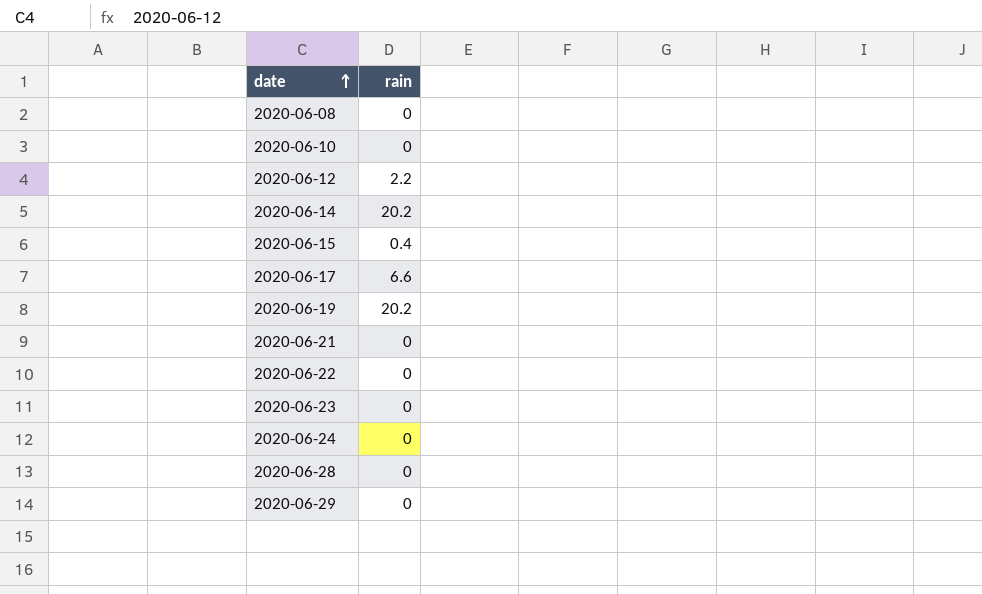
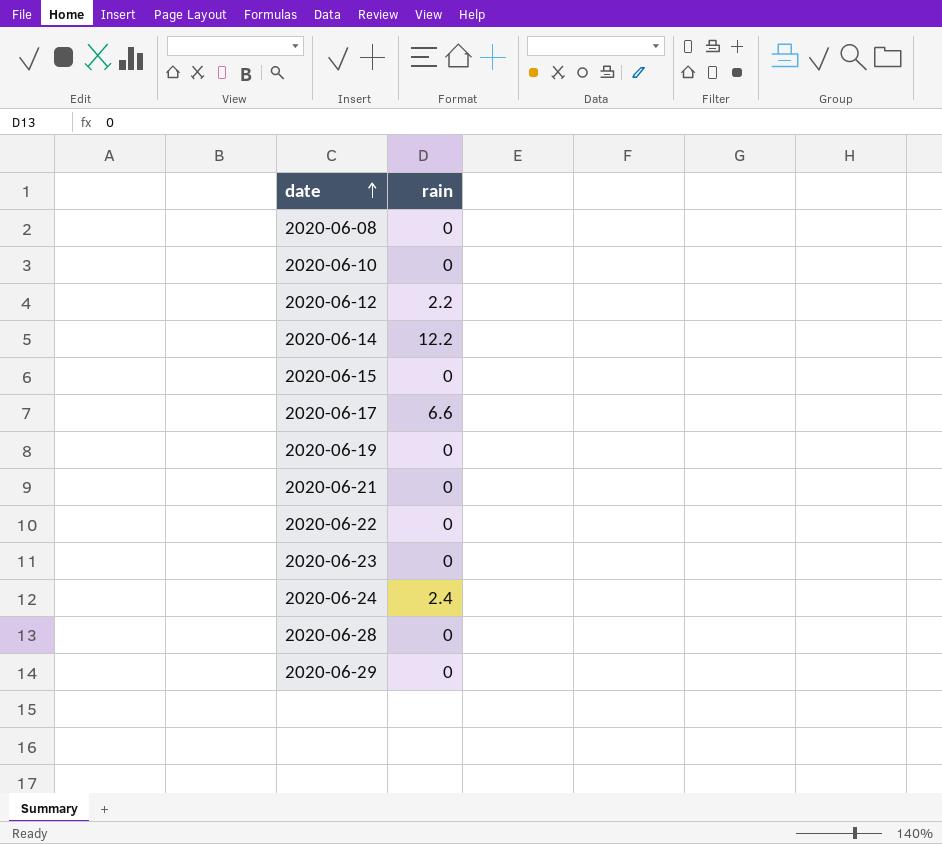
2020-06-14 | rain: 20.2 -> 12.2
2020-06-15 | rain: 0.4 -> 0
2020-06-19 | rain: 20.2 -> 0
2020-06-24 | rain: 0 -> 2.4

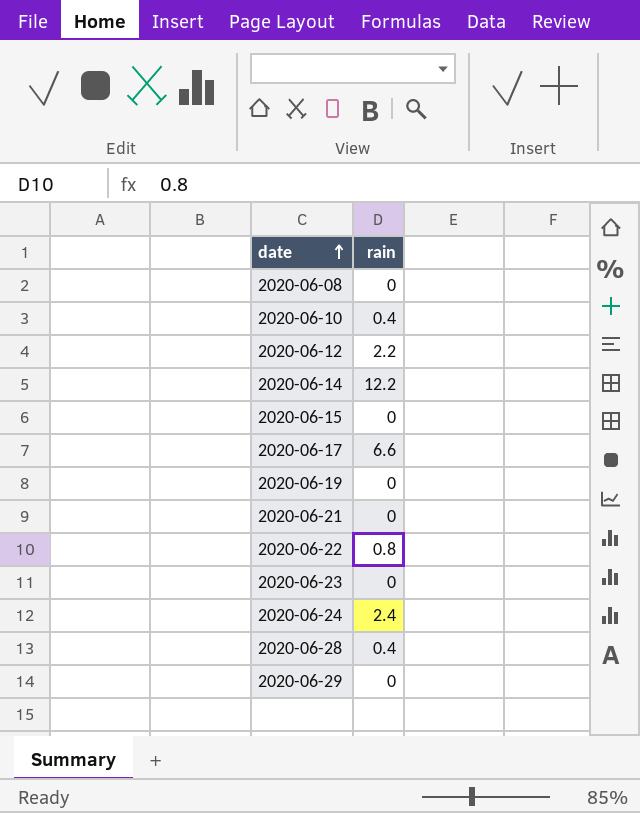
2020-06-10 | rain: 0 -> 0.4
2020-06-22 | rain: 0 -> 0.8
2020-06-28 | rain: 0 -> 0.4

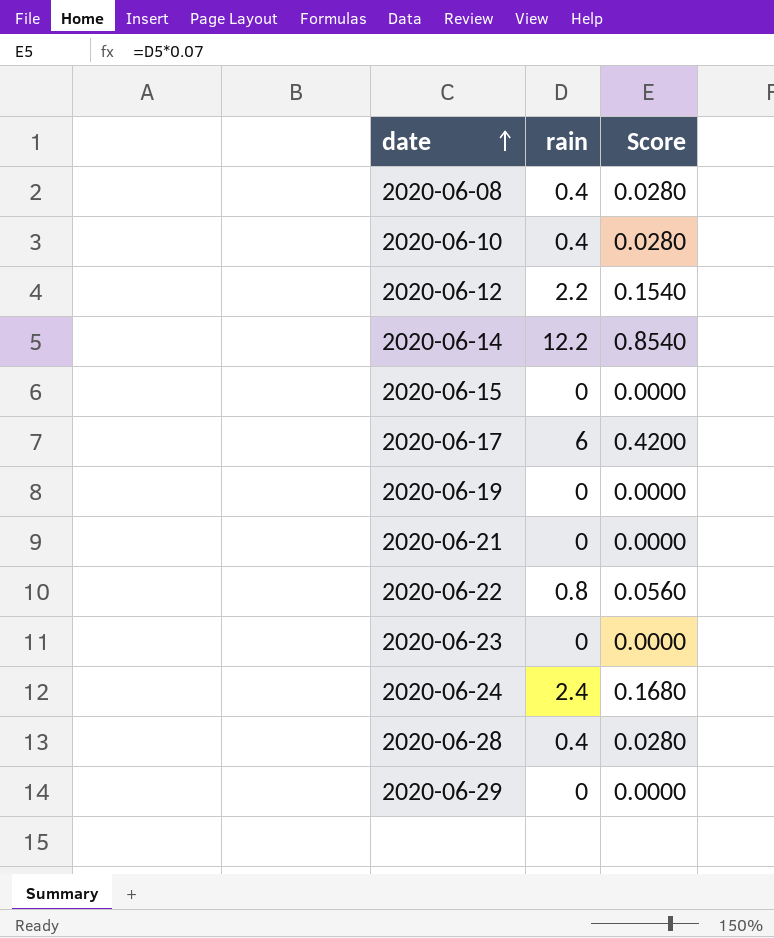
column Score | formula: none -> [rain] * 0.07
2020-06-08 | rain: 0 -> 0.4
2020-06-17 | rain: 6.6 -> 6

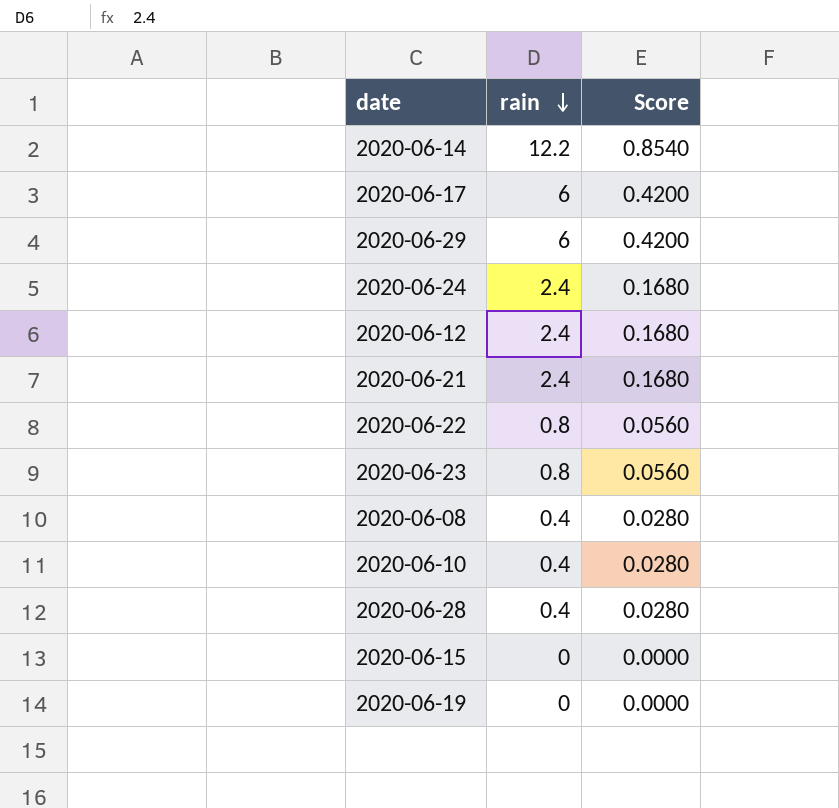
row order: date ascending -> rain descending
2020-06-29 | rain: 0 -> 6
2020-06-29 | Score: 0.0000 -> 0.4200
2020-06-12 | rain: 2.2 -> 2.4
2020-06-12 | Score: 0.1540 -> 0.1680
2020-06-21 | rain: 0 -> 2.4
2020-06-21 | Score: 0.0000 -> 0.1680
2020-06-23 | rain: 0 -> 0.8
2020-06-23 | Score: 0.0000 -> 0.0560

